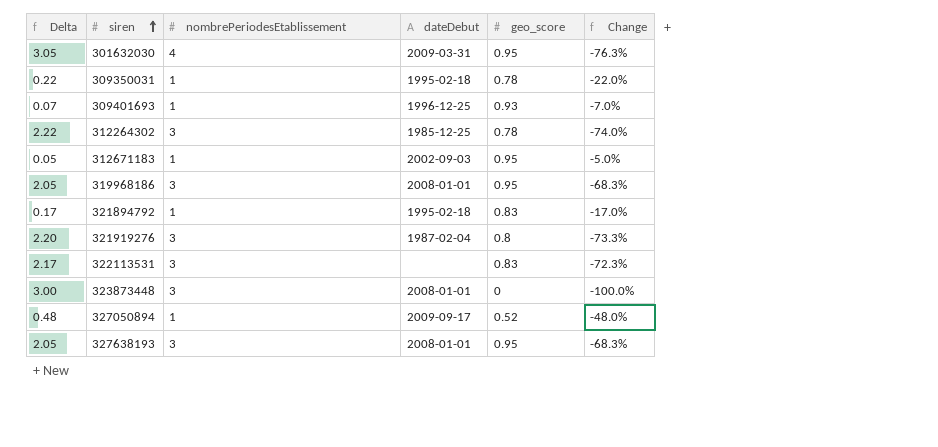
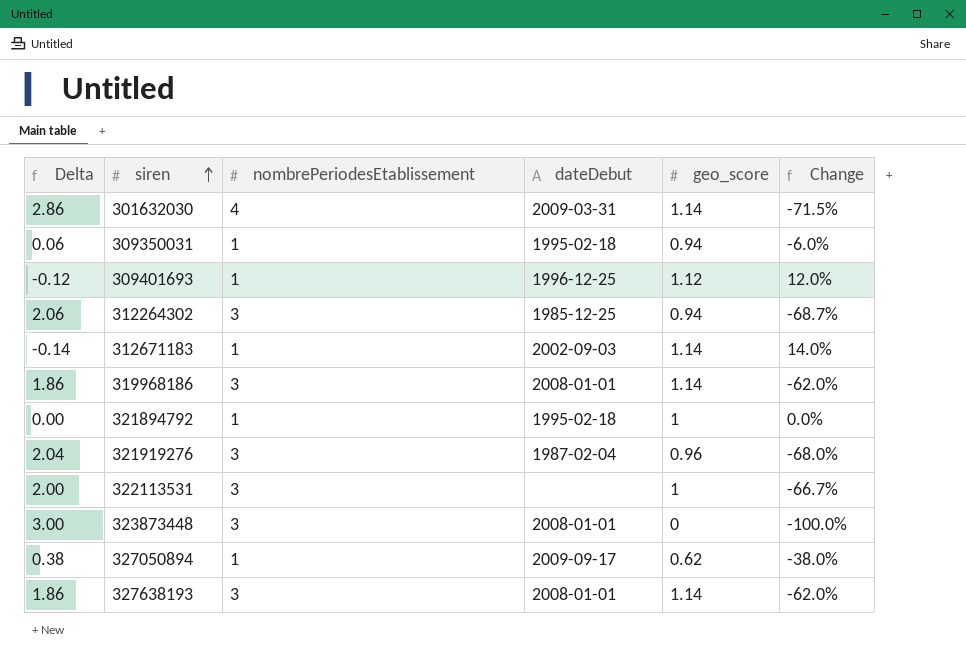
301632030 | Delta: 3.05 -> 2.86
301632030 | geo_score: 0.95 -> 1.14
301632030 | Change: -76.3% -> -71.5%
309350031 | Delta: 0.22 -> 0.06
309350031 | geo_score: 0.78 -> 0.94
309350031 | Change: -22.0% -> -6.0%
309401693 | Delta: 0.07 -> -0.12
309401693 | geo_score: 0.93 -> 1.12
309401693 | Change: -7.0% -> 12.0%
312264302 | Delta: 2.22 -> 2.06
312264302 | geo_score: 0.78 -> 0.94
312264302 | Change: -74.0% -> -68.7%
312671183 | Delta: 0.05 -> -0.14
312671183 | geo_score: 0.95 -> 1.14
312671183 | Change: -5.0% -> 14.0%
319968186 | Delta: 2.05 -> 1.86
319968186 | geo_score: 0.95 -> 1.14
319968186 | Change: -68.3% -> -62.0%
321894792 | Delta: 0.17 -> 0.00
321894792 | geo_score: 0.83 -> 1
321894792 | Change: -17.0% -> 0.0%
321919276 | Delta: 2.20 -> 2.04
321919276 | geo_score: 0.8 -> 0.96
321919276 | Change: -73.3% -> -68.0%
322113531 | Delta: 2.17 -> 2.00
322113531 | geo_score: 0.83 -> 1
322113531 | Change: -72.3% -> -66.7%
327050894 | Delta: 0.48 -> 0.38
327050894 | geo_score: 0.52 -> 0.62
327050894 | Change: -48.0% -> -38.0%
327638193 | Delta: 2.05 -> 1.86
327638193 | geo_score: 0.95 -> 1.14
327638193 | Change: -68.3% -> -62.0%

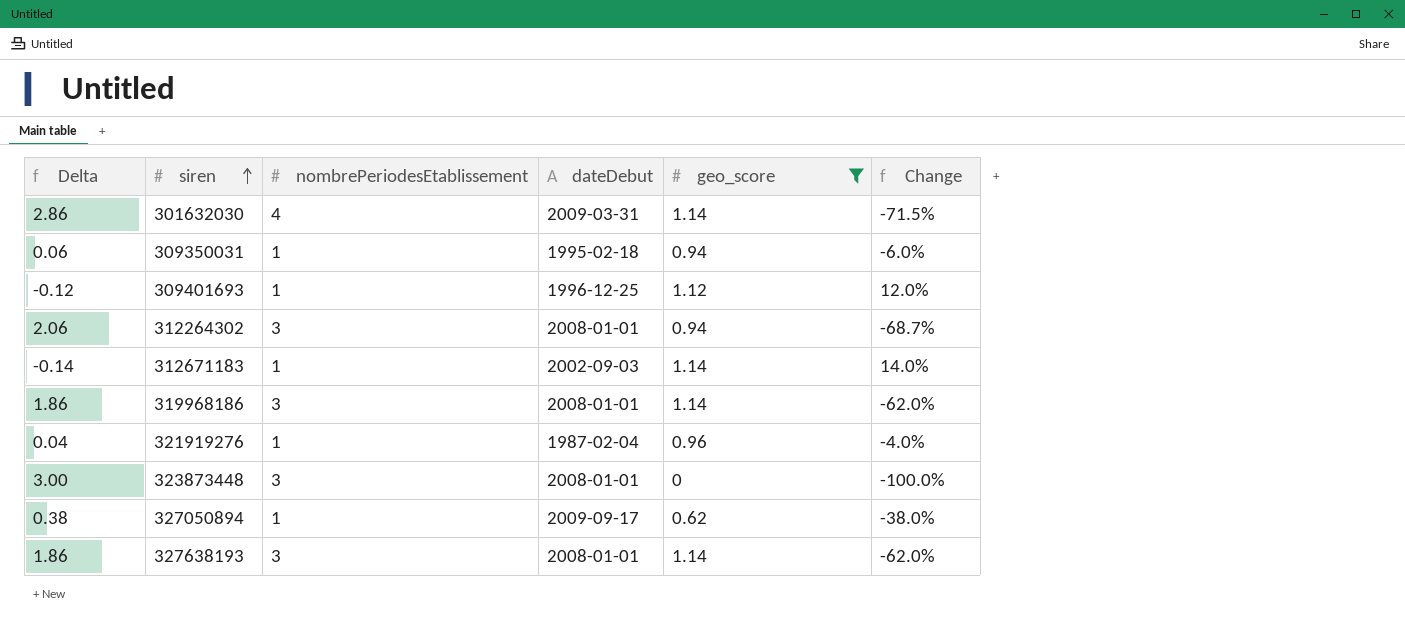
filter: none -> geo_score != 1
312264302 | dateDebut: 1985-12-25 -> 2008-01-01
321919276 | Delta: 2.04 -> 0.04
321919276 | nombrePeriodesEtablissement: 3 -> 1
321919276 | Change: -68.0% -> -4.0%

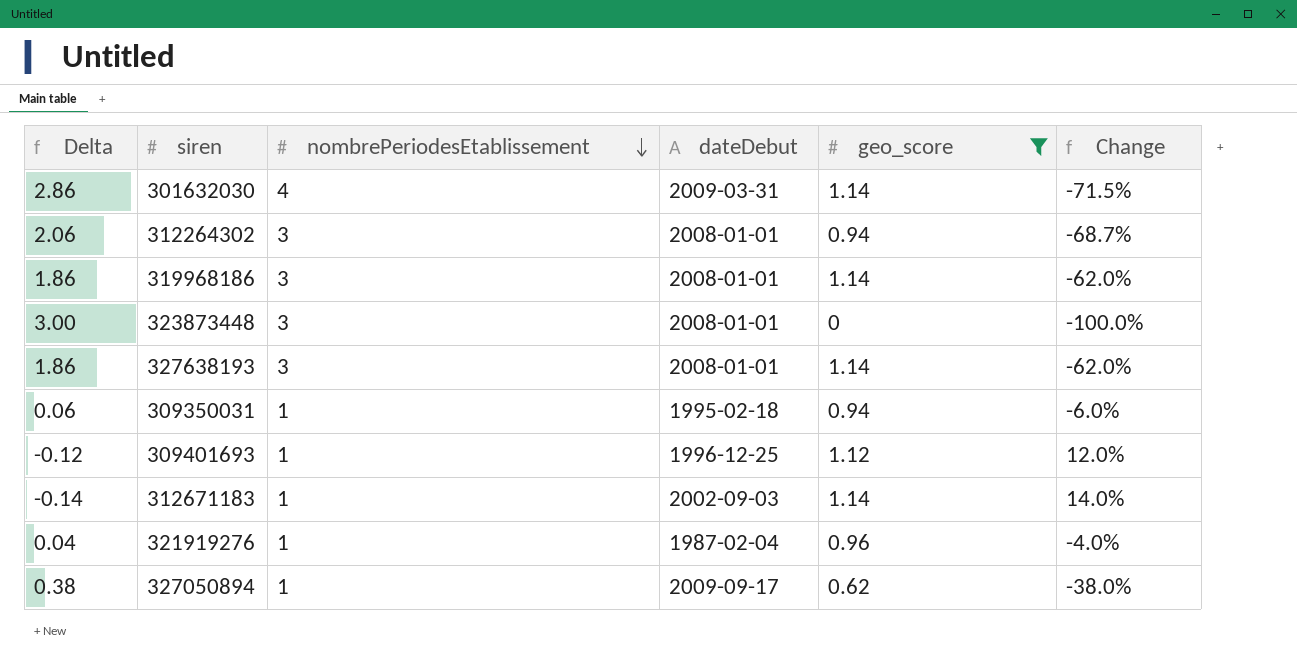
row order: siren ascending -> nombrePeriodesEtablissement descending

